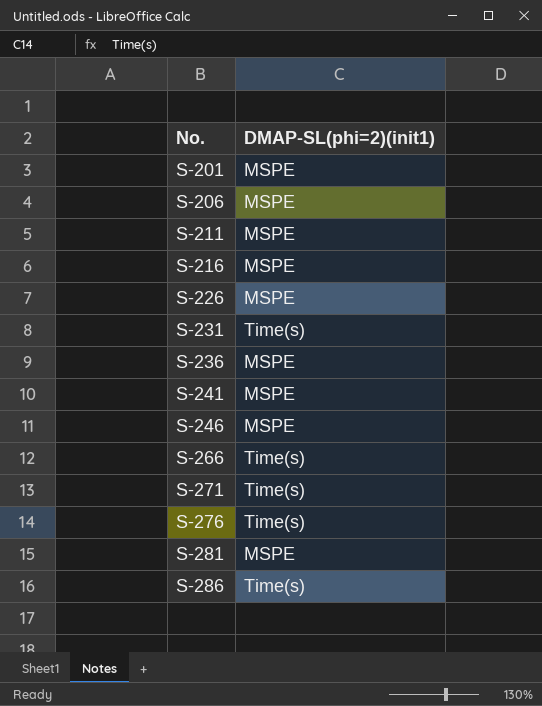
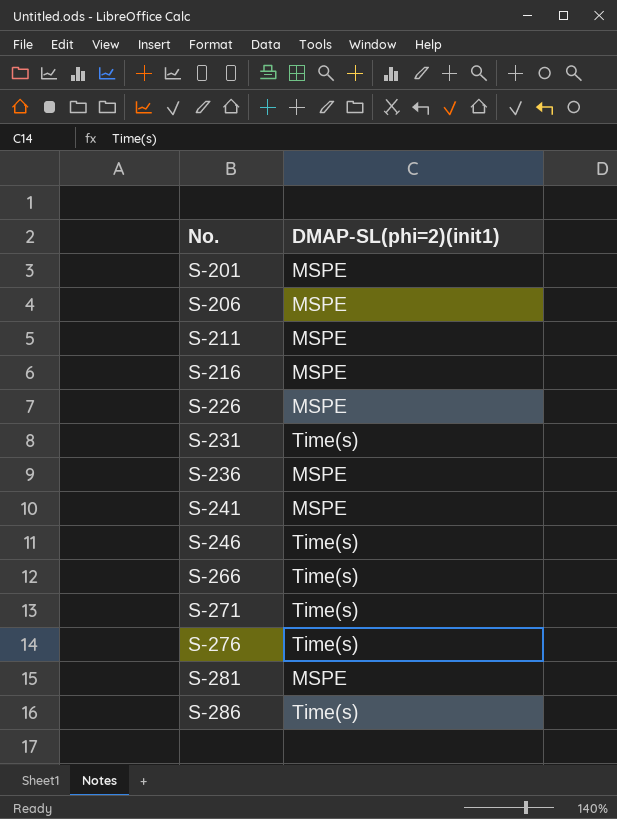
S-246 | DMAP-SL(phi=2)(init1): MSPE -> Time(s)

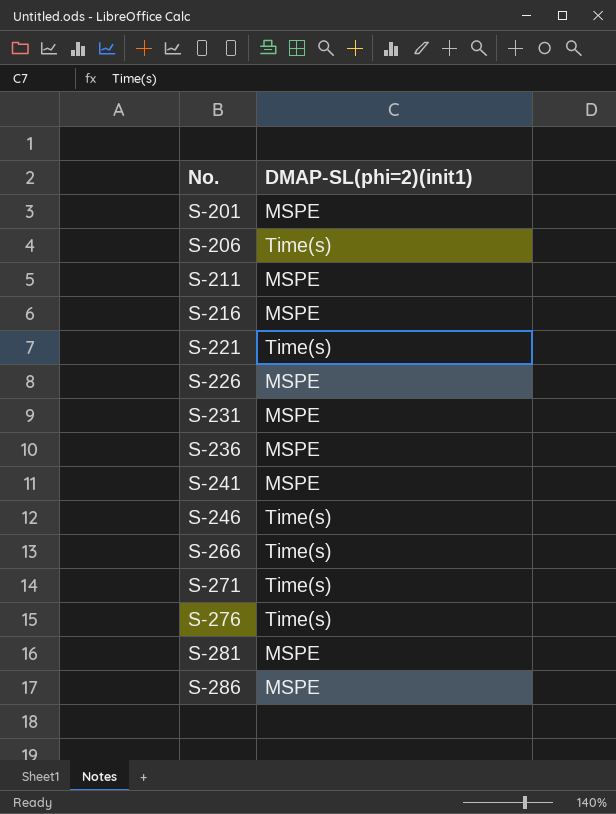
S-206 | DMAP-SL(phi=2)(init1): MSPE -> Time(s)
row S-221: none -> Time(s)
S-231 | DMAP-SL(phi=2)(init1): Time(s) -> MSPE
S-286 | DMAP-SL(phi=2)(init1): Time(s) -> MSPE

